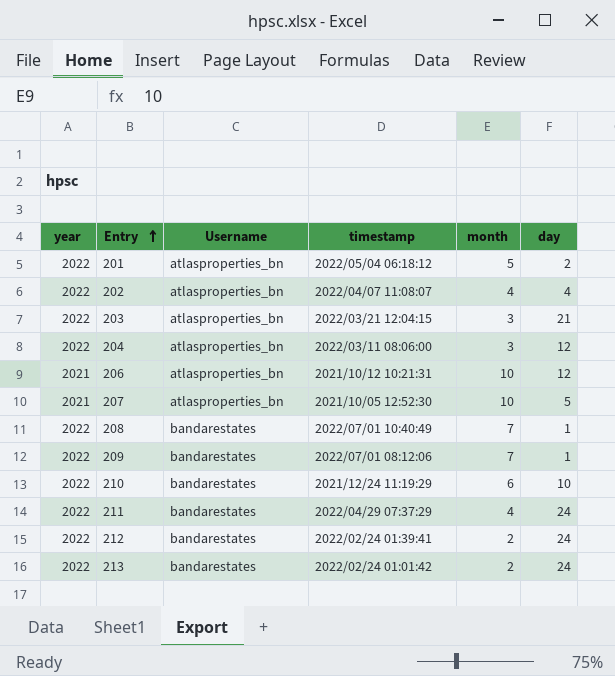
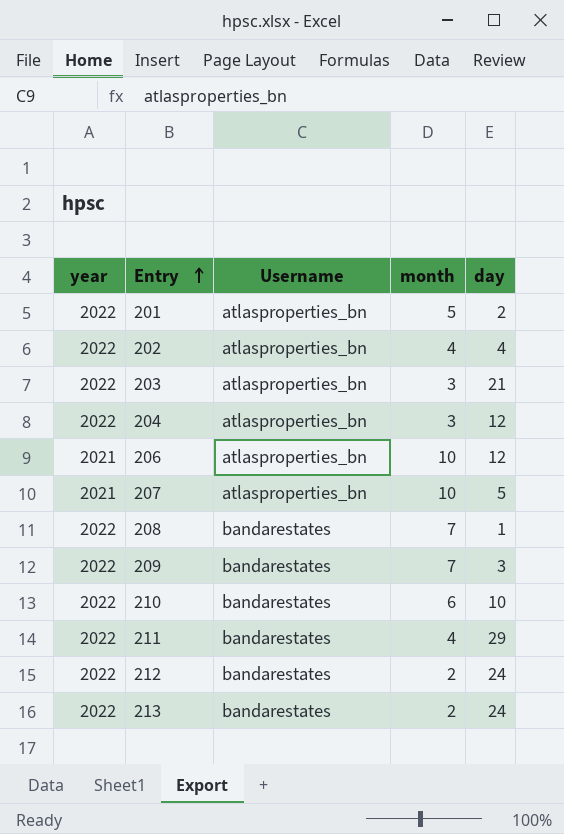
column timestamp | position: 4 -> none
209 | day: 1 -> 3
211 | day: 24 -> 29

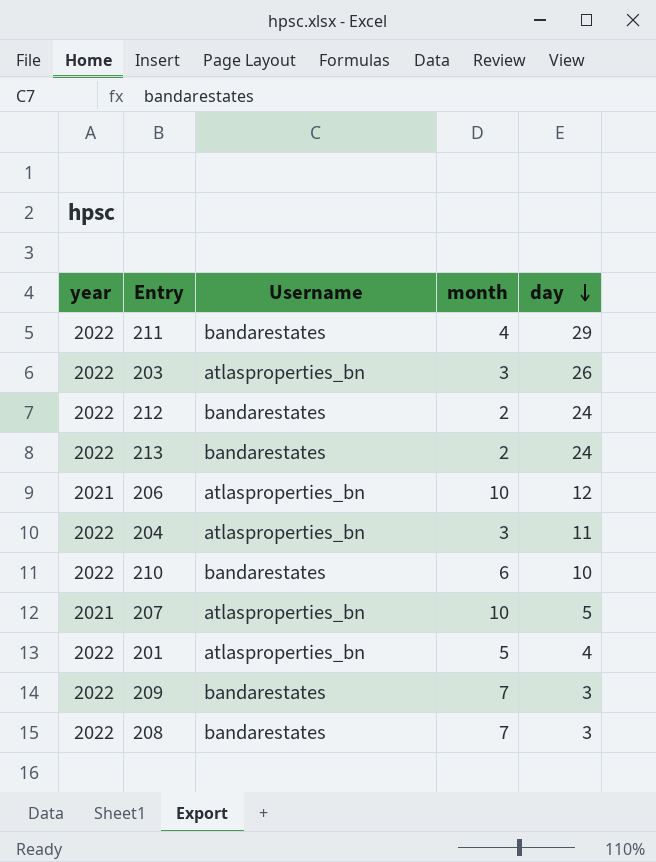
row order: Entry ascending -> day descending
row 202: 2022 | atlasproperties_bn | 4 | 4 -> none
203 | day: 21 -> 26
204 | day: 12 -> 11
201 | day: 2 -> 4
208 | day: 1 -> 3

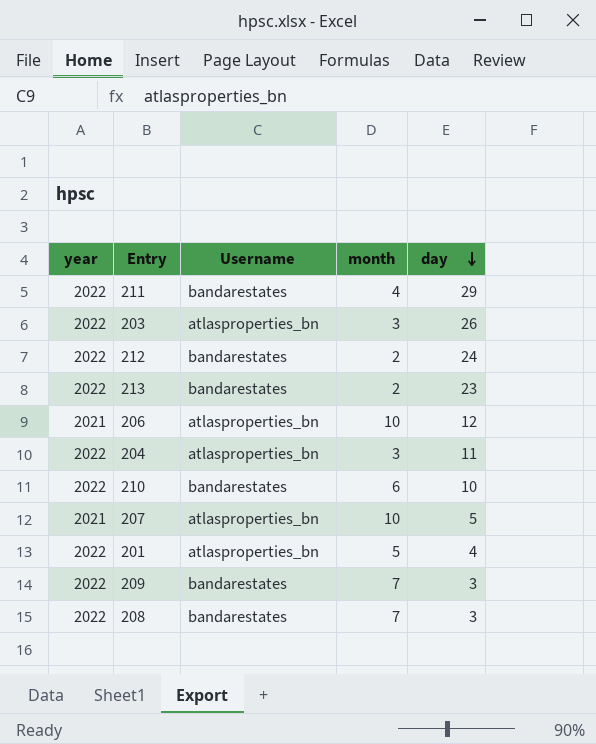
213 | day: 24 -> 23

